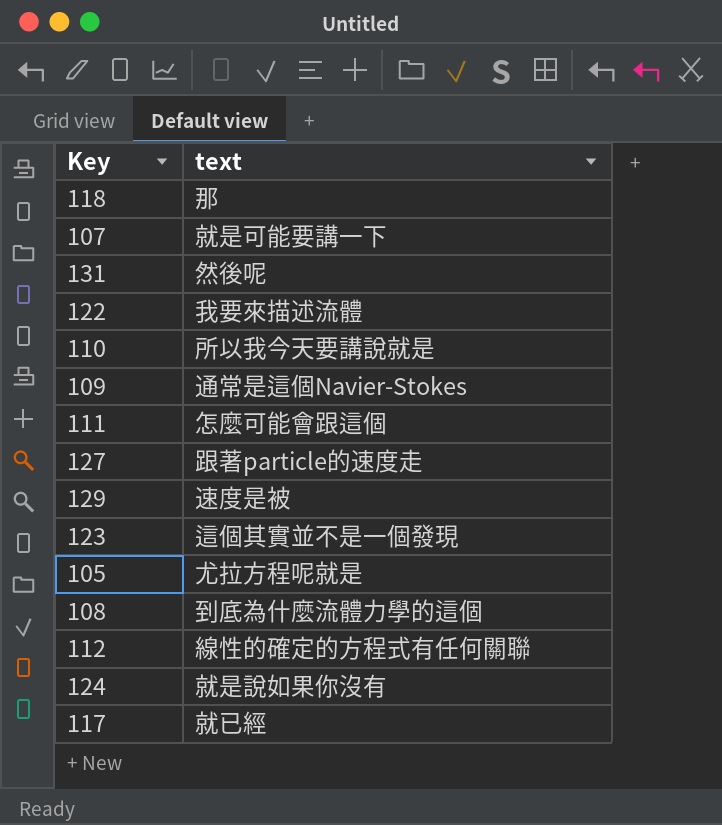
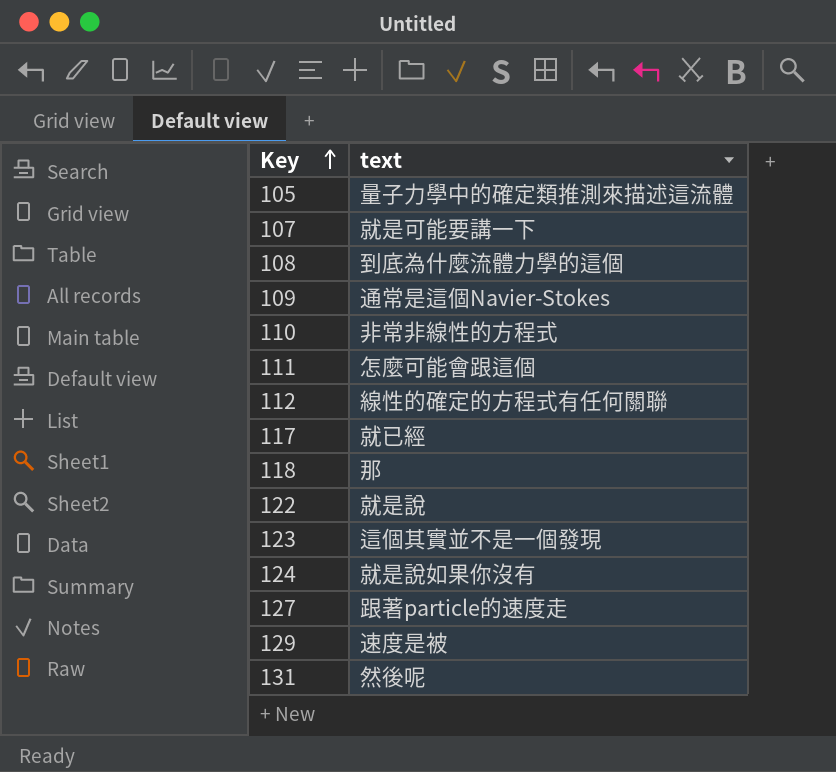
row order: none -> Key ascending
105 | text: 尤拉方程呢就是 -> 量子力學中的確定類推測來描述這流體
110 | text: 所以我今天要講說就是 -> 非常非線性的方程式
122 | text: 我要來描述流體 -> 就是說

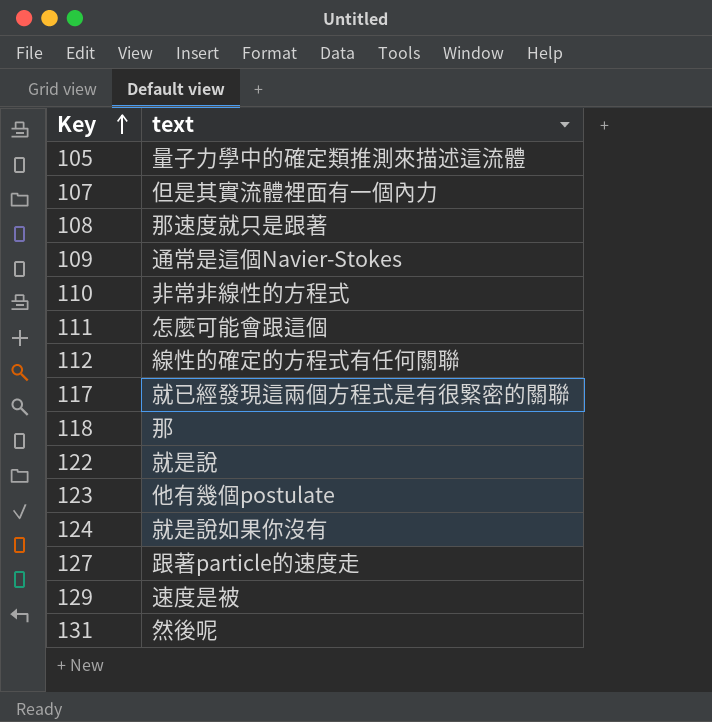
107 | text: 就是可能要講一下 -> 但是其實流體裡面有一個內力
108 | text: 到底為什麼流體力學的這個 -> 那速度就只是跟著
117 | text: 就已經 -> 就已經發現這兩個方程式是有很緊密的關聯
123 | text: 這個其實並不是一個發現 -> 他有幾個postulate

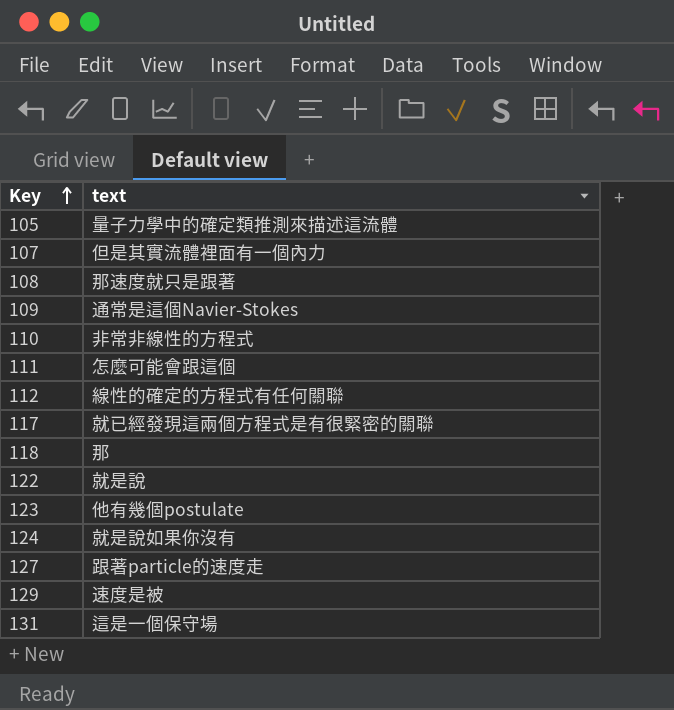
131 | text: 然後呢 -> 這是一個保守場

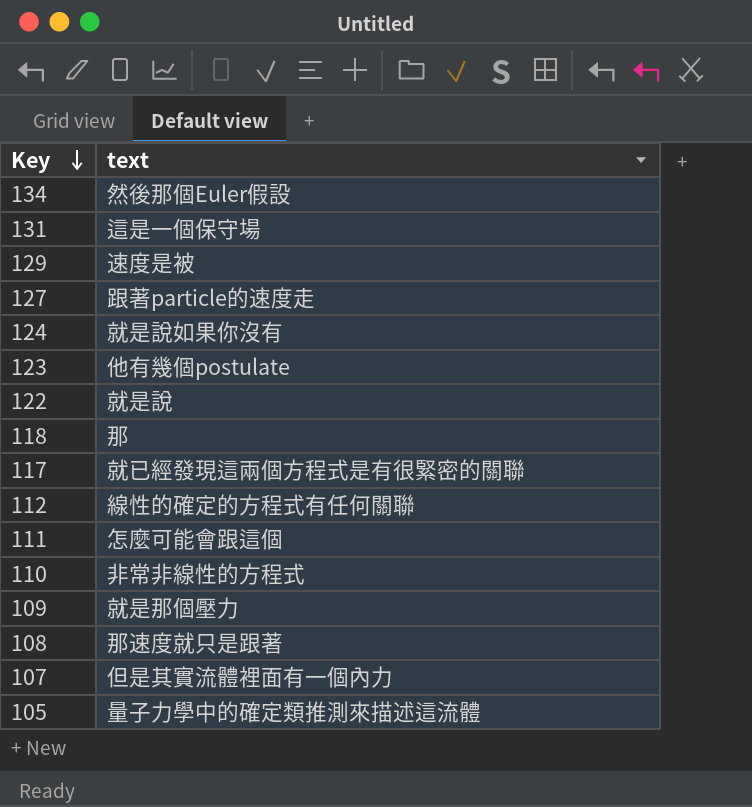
row order: Key ascending -> Key descending
row 134: none -> 然後那個Euler假設
109 | text: 通常是這個Navier-Stokes -> 就是那個壓力

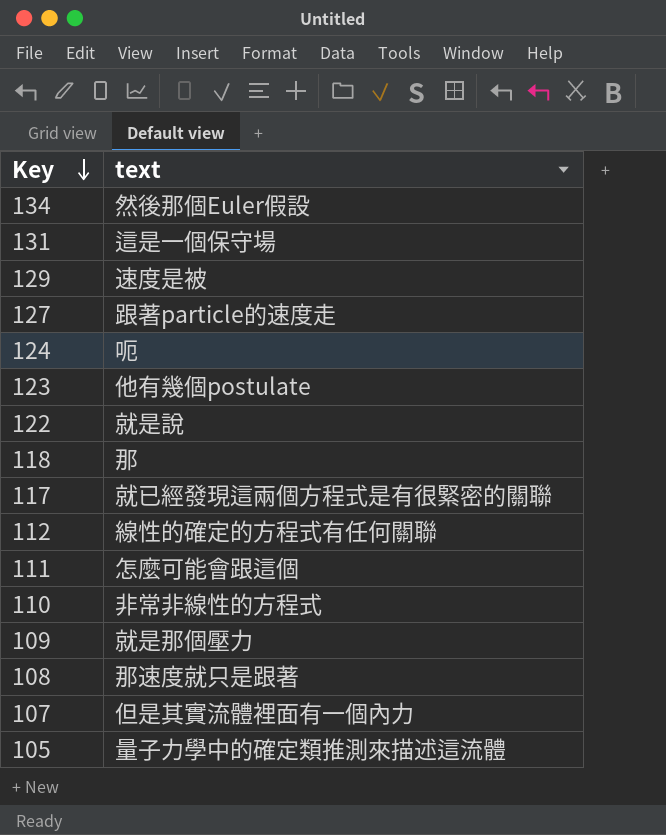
124 | text: 就是說如果你沒有 -> 呃

